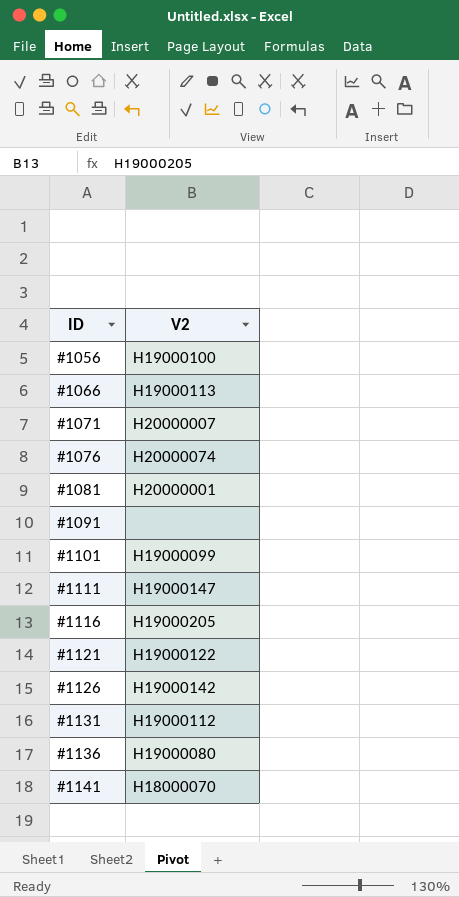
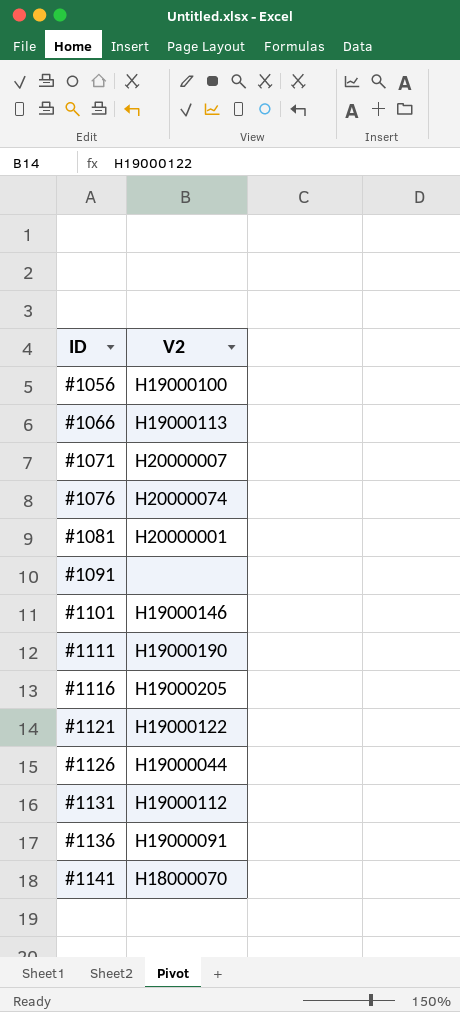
#1101 | V2: H19000099 -> H19000146
#1111 | V2: H19000147 -> H19000190
#1126 | V2: H19000142 -> H19000044
#1136 | V2: H19000080 -> H19000091

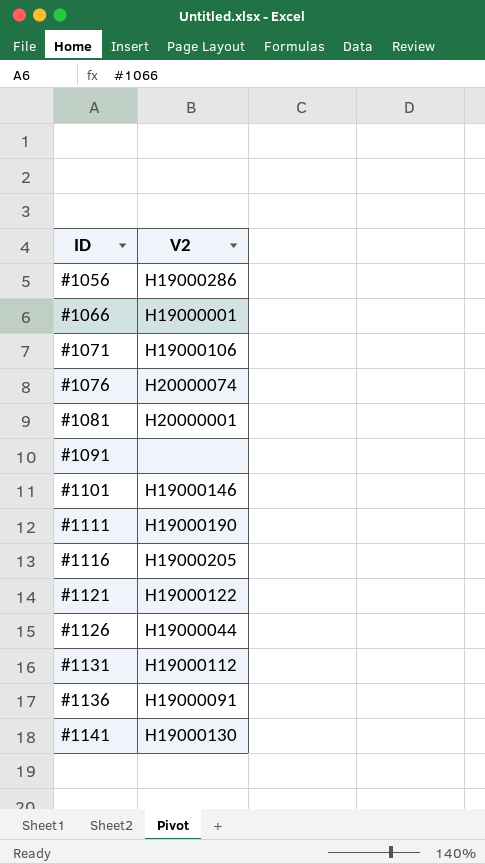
#1056 | V2: H19000100 -> H19000286
#1066 | V2: H19000113 -> H19000001
#1071 | V2: H20000007 -> H19000106
#1141 | V2: H18000070 -> H19000130

